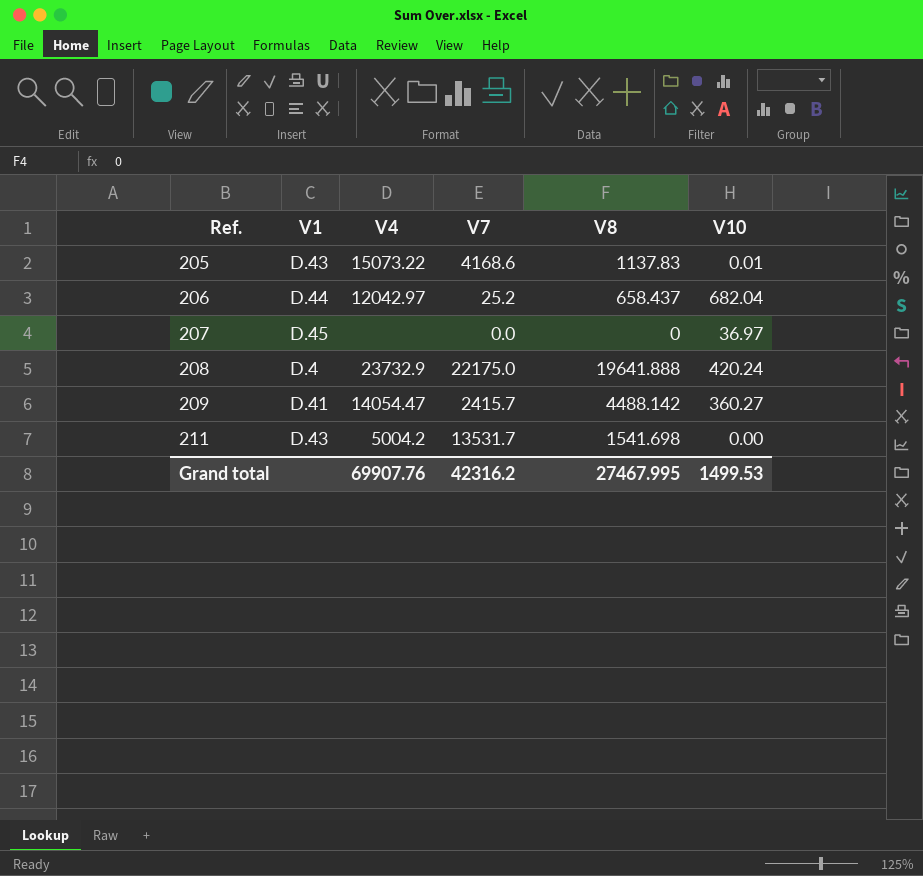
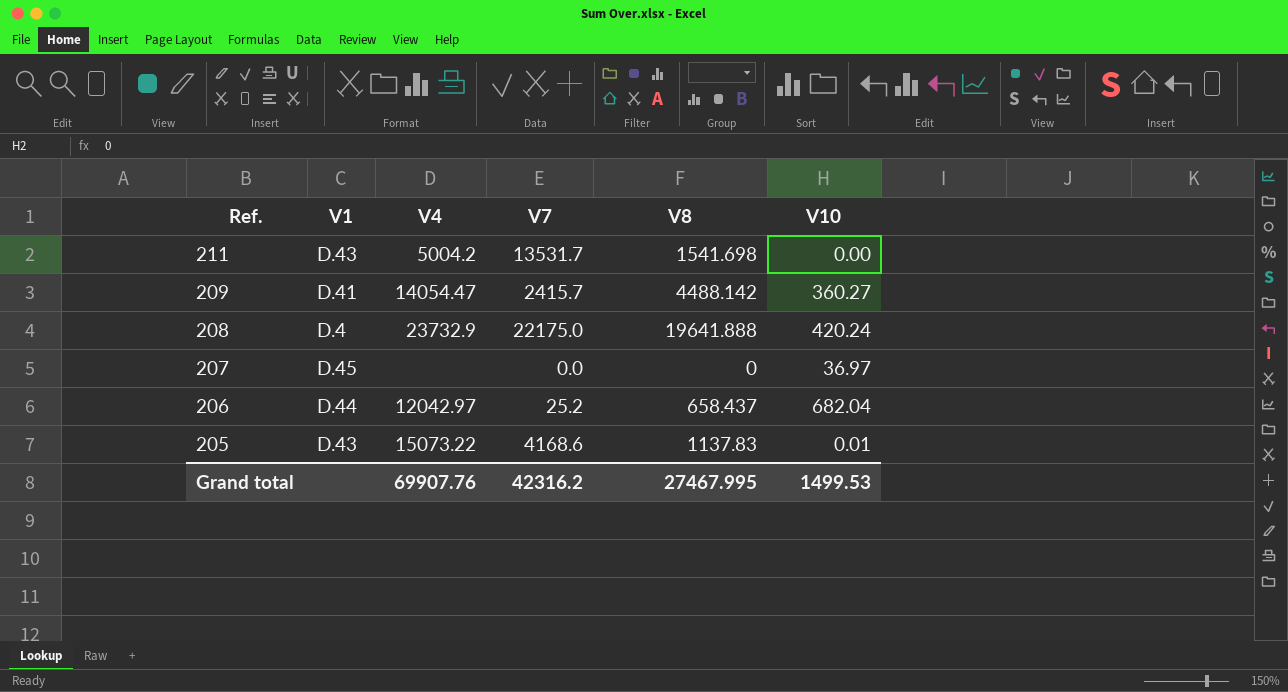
row order: Ref. ascending -> Ref. descending

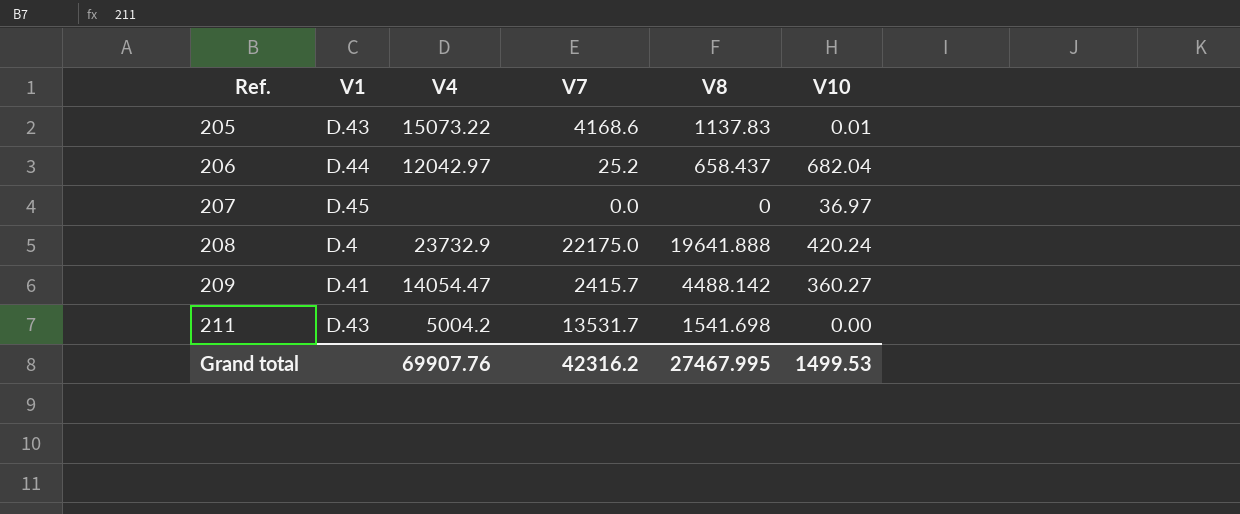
row order: Ref. descending -> Ref. ascending

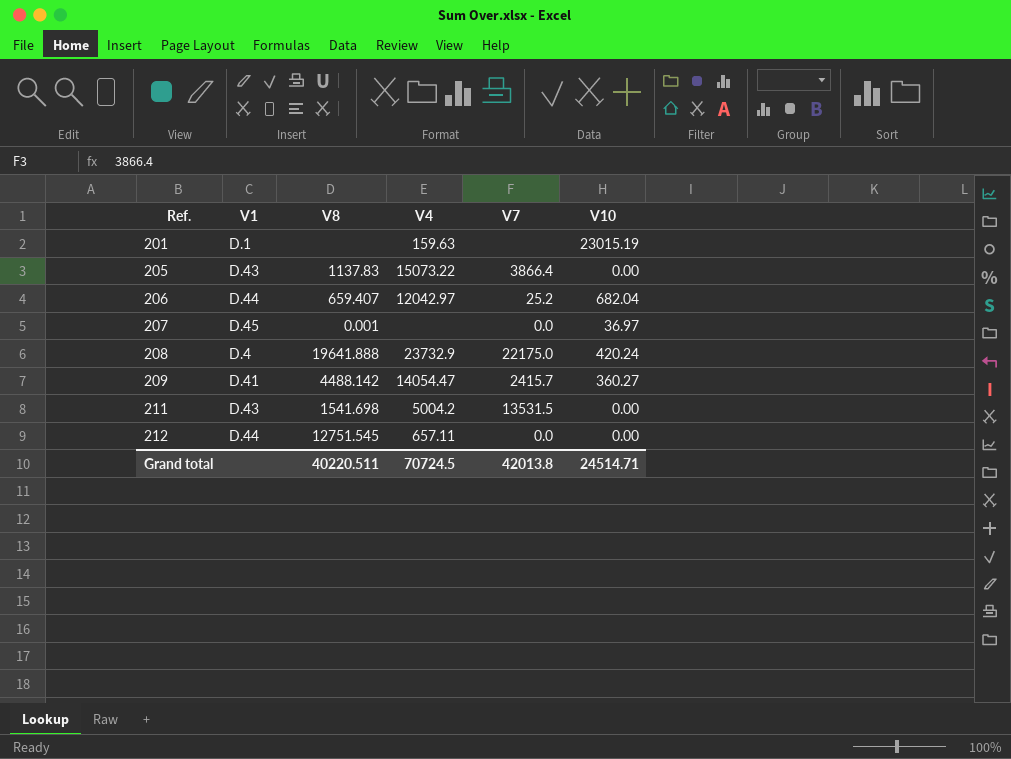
column V8 | position: 5 -> 3
row 201: none -> D.1 | none | 159.63 | none | 23015.19
205 | V7: 4168.6 -> 3866.4
205 | V10: 0.01 -> 0.00
206 | V8: 658.437 -> 659.407
207 | V8: 0 -> 0.001
211 | V7: 13531.7 -> 13531.5
row 212: none -> D.44 | 12751.545 | 657.11 | 0.0 | 0.00
Grand total | V8: 27467.995 -> 40220.511
Grand total | V4: 69907.76 -> 70724.5
Grand total | V7: 42316.2 -> 42013.8
Grand total | V10: 1499.53 -> 24514.71

